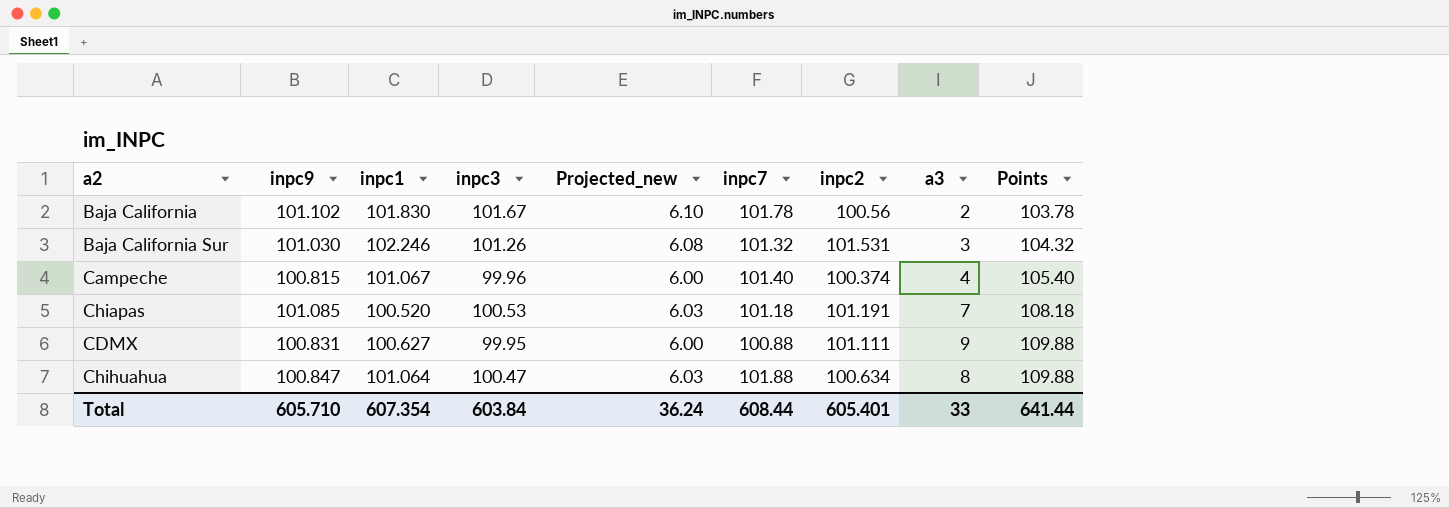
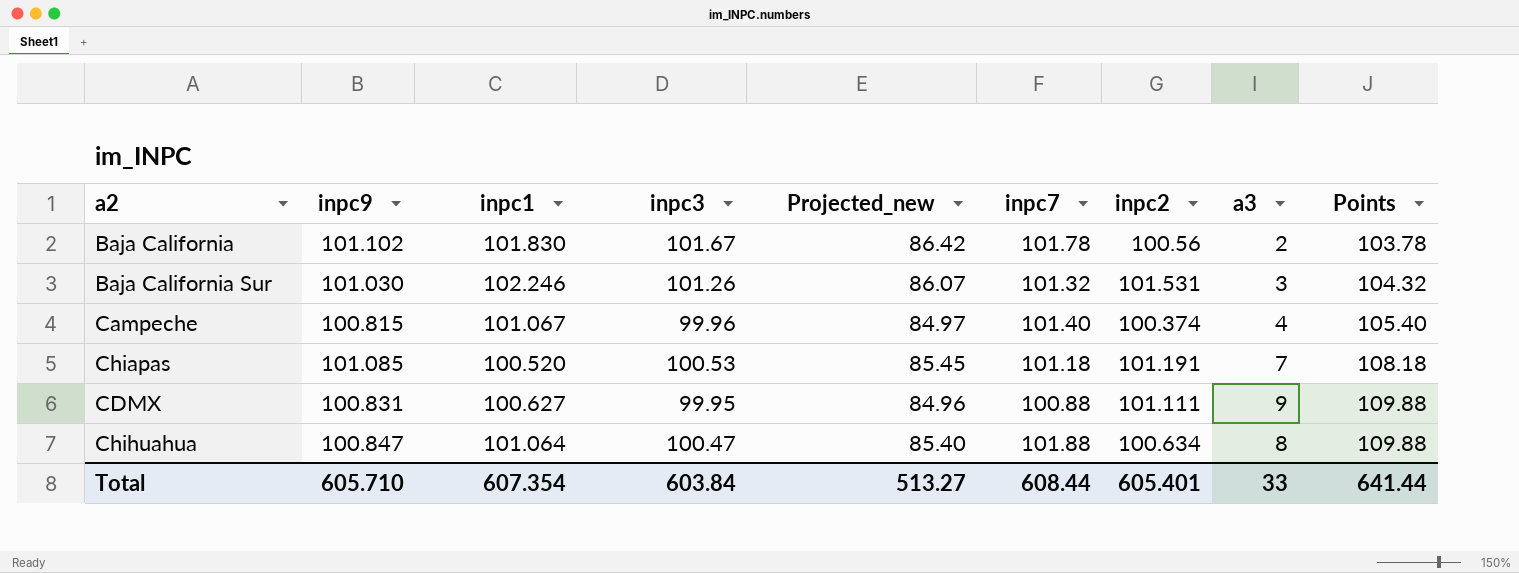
column Projected_new | formula: [inpc3] * 0.06 -> [inpc3] * 0.85
Total | Projected_new: 36.24 -> 513.27

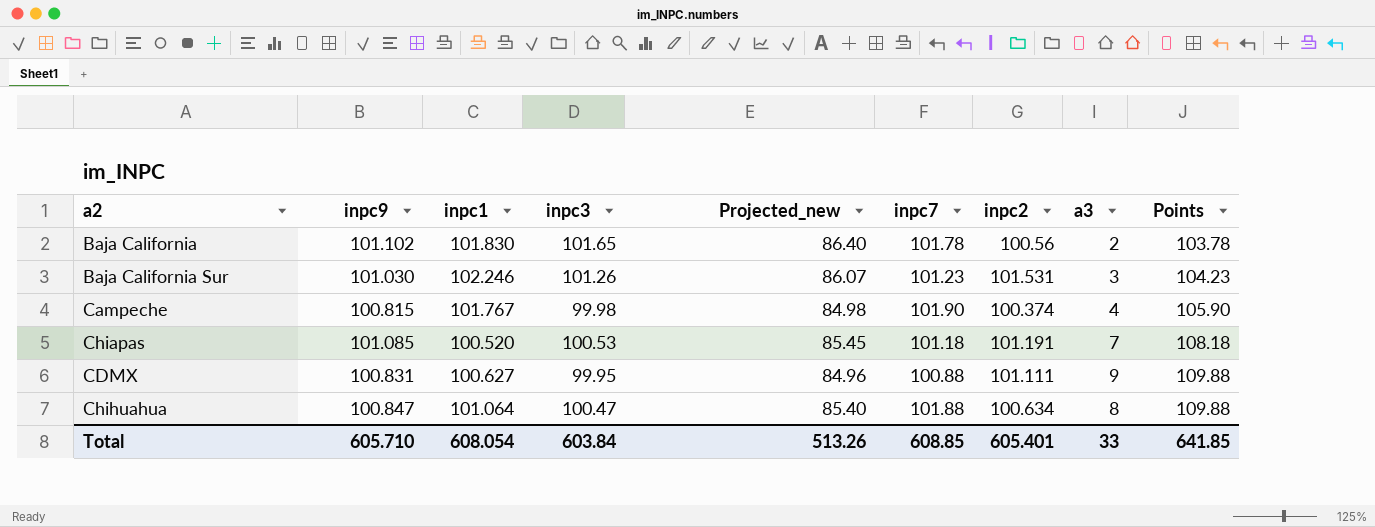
Baja California | inpc3: 101.67 -> 101.65
Baja California | Projected_new: 86.42 -> 86.40
Baja California Sur | inpc7: 101.32 -> 101.23
Baja California Sur | Points: 104.32 -> 104.23
Campeche | inpc1: 101.067 -> 101.767
Campeche | inpc3: 99.96 -> 99.98
Campeche | Projected_new: 84.97 -> 84.98
Campeche | inpc7: 101.40 -> 101.90
Campeche | Points: 105.40 -> 105.90
Total | inpc1: 607.354 -> 608.054
Total | Projected_new: 513.27 -> 513.26
Total | inpc7: 608.44 -> 608.85
Total | Points: 641.44 -> 641.85

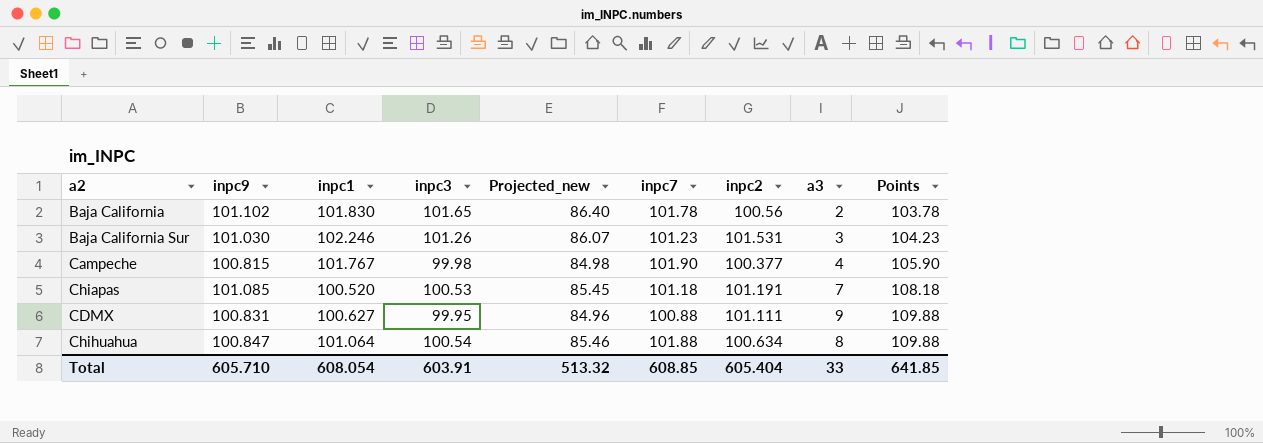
Campeche | inpc2: 100.374 -> 100.377
Chihuahua | inpc3: 100.47 -> 100.54
Chihuahua | Projected_new: 85.40 -> 85.46
Total | inpc3: 603.84 -> 603.91
Total | Projected_new: 513.26 -> 513.32
Total | inpc2: 605.401 -> 605.404

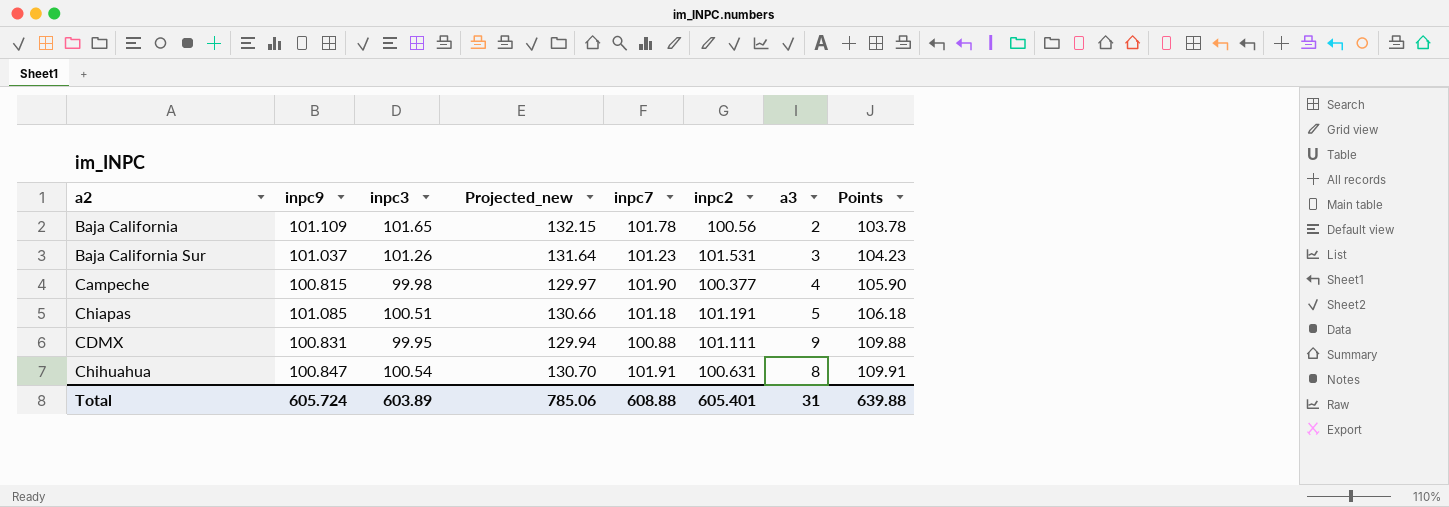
column inpc1 | position: 3 -> none
column Projected_new | formula: [inpc3] * 0.85 -> [inpc3] * 1.3
Baja California | inpc9: 101.102 -> 101.109
Baja California Sur | inpc9: 101.030 -> 101.037
Chiapas | inpc3: 100.53 -> 100.51
Chiapas | a3: 7 -> 5
Chiapas | Points: 108.18 -> 106.18
Chihuahua | inpc7: 101.88 -> 101.91
Chihuahua | inpc2: 100.634 -> 100.631
Chihuahua | Points: 109.88 -> 109.91
Total | inpc9: 605.710 -> 605.724
Total | inpc3: 603.91 -> 603.89
Total | Projected_new: 513.32 -> 785.06
Total | inpc7: 608.85 -> 608.88
Total | inpc2: 605.404 -> 605.401
Total | a3: 33 -> 31
Total | Points: 641.85 -> 639.88

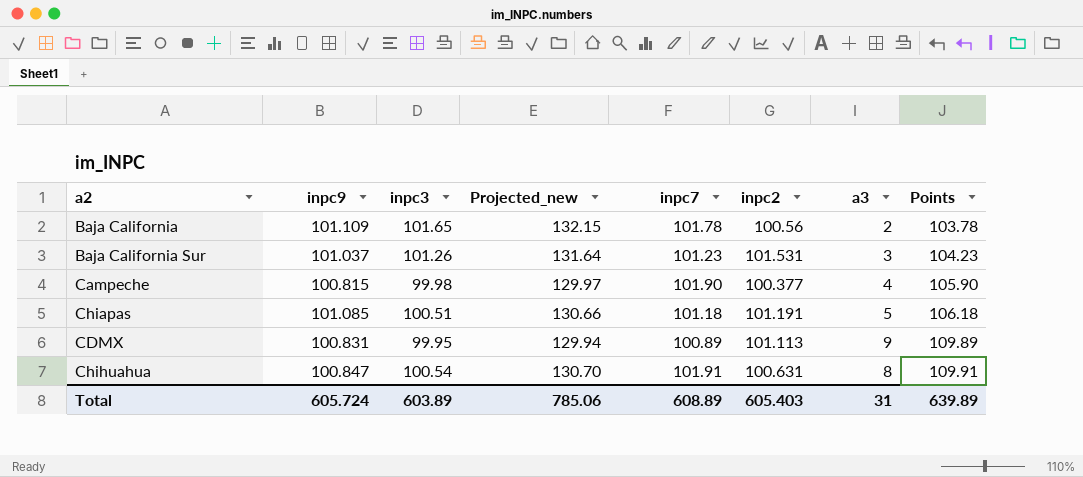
CDMX | inpc7: 100.88 -> 100.89
CDMX | inpc2: 101.111 -> 101.113
CDMX | Points: 109.88 -> 109.89
Total | inpc7: 608.88 -> 608.89
Total | inpc2: 605.401 -> 605.403
Total | Points: 639.88 -> 639.89

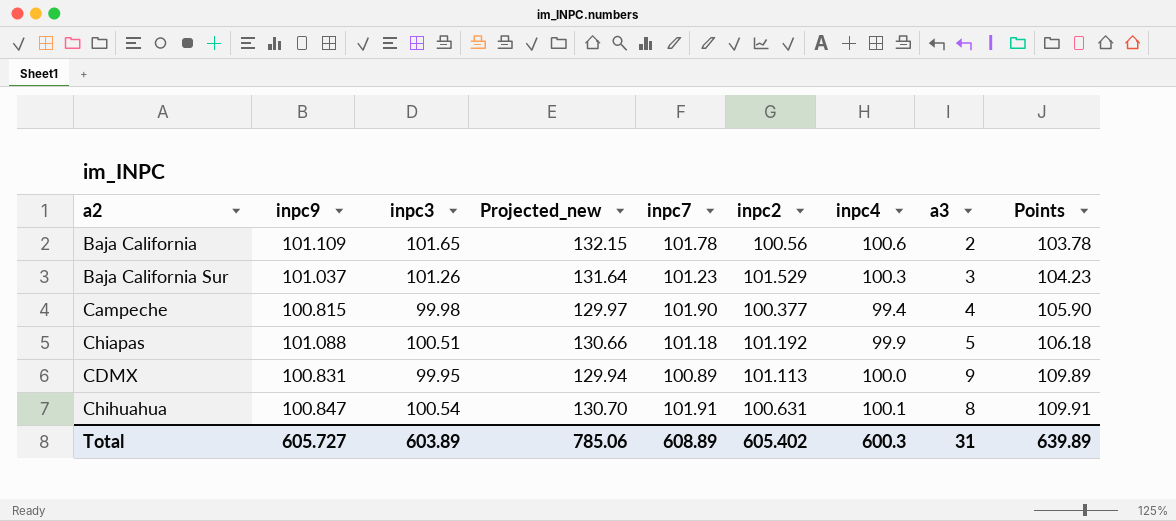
column inpc4 | position: none -> 7
Baja California Sur | inpc2: 101.531 -> 101.529
Chiapas | inpc9: 101.085 -> 101.088
Chiapas | inpc2: 101.191 -> 101.192
Total | inpc9: 605.724 -> 605.727
Total | inpc2: 605.403 -> 605.402

